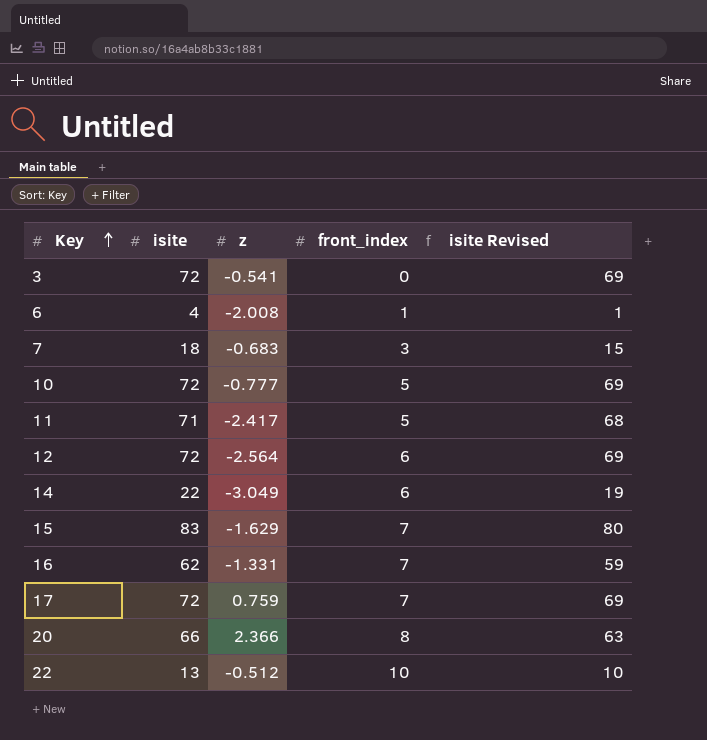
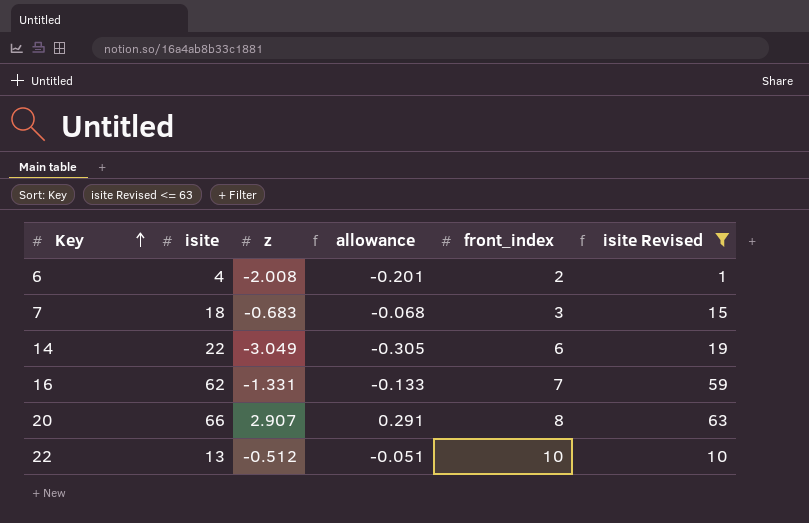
filter: none -> isite Revised <= 63
column allowance | formula: none -> [z] * 0.1
6 | front_index: 1 -> 2
20 | z: 2.366 -> 2.907

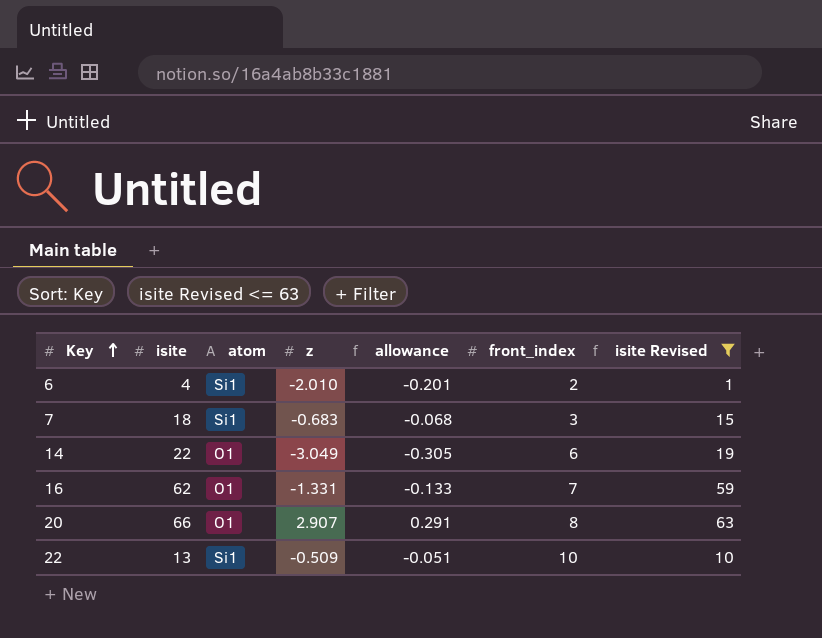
column atom | position: none -> 3
6 | z: -2.008 -> -2.010
22 | z: -0.512 -> -0.509

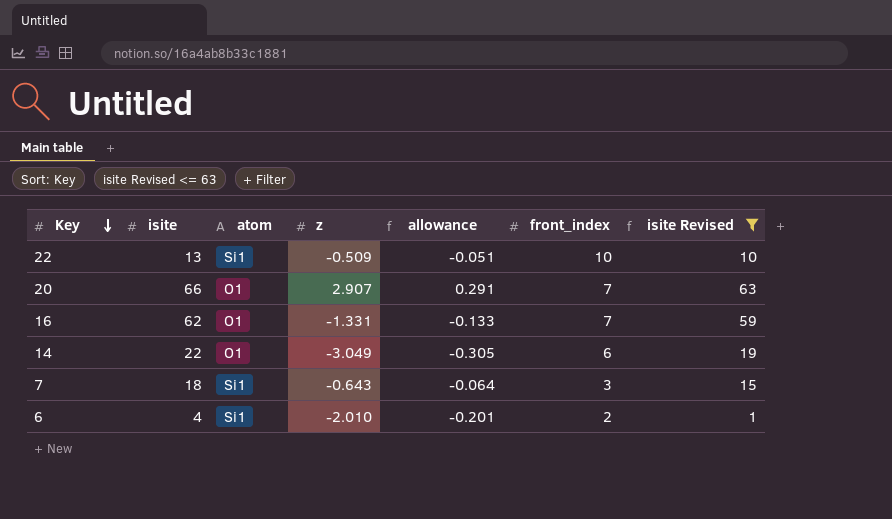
row order: Key ascending -> Key descending
20 | front_index: 8 -> 7
7 | z: -0.683 -> -0.643
7 | allowance: -0.068 -> -0.064

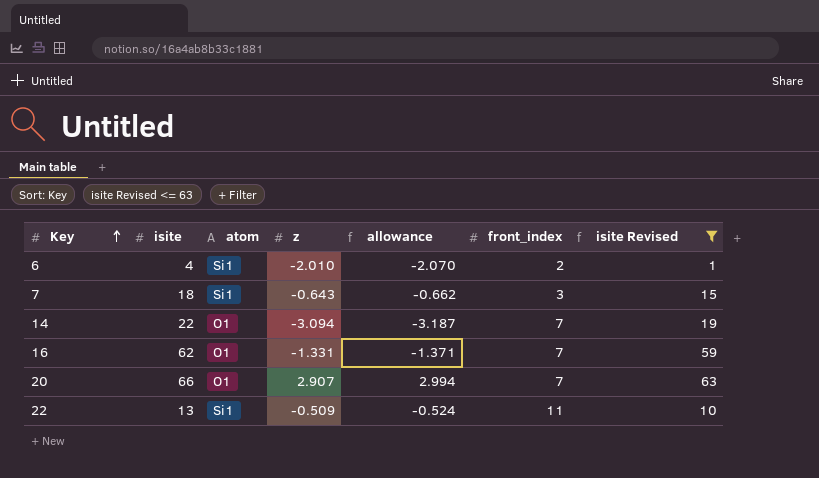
row order: Key descending -> Key ascending
column allowance | formula: [z] * 0.1 -> [z] * 1.03
14 | z: -3.049 -> -3.094
14 | front_index: 6 -> 7
22 | front_index: 10 -> 11

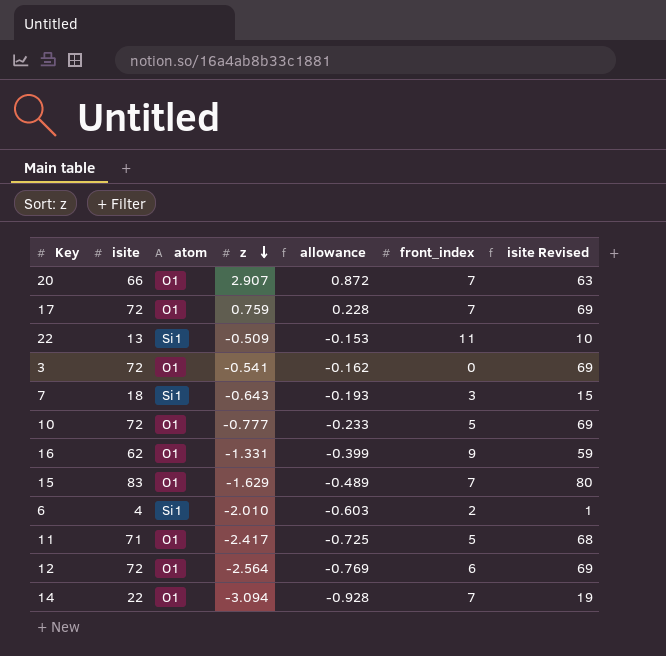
filter: isite Revised <= 63 -> none
row order: Key ascending -> z descending
column allowance | formula: [z] * 1.03 -> [z] * 0.3
16 | front_index: 7 -> 9

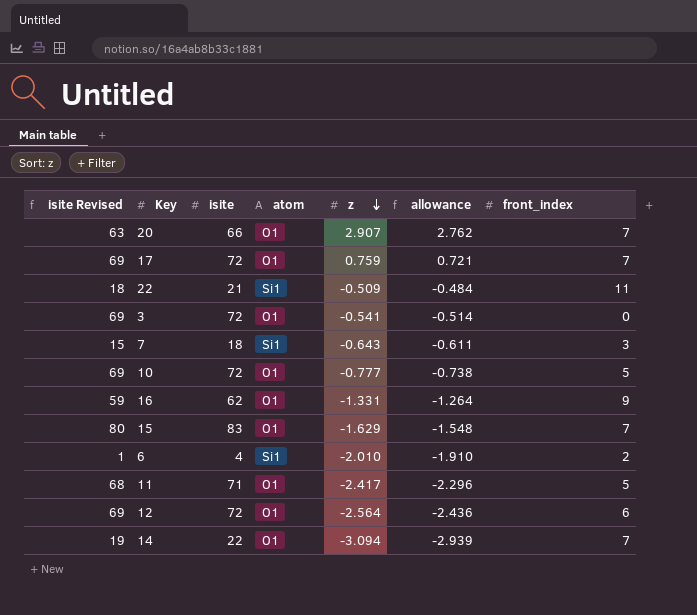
column isite Revised | position: 7 -> 1
column allowance | formula: [z] * 0.3 -> [z] * 0.95
22 | isite Revised: 10 -> 18
22 | isite: 13 -> 21

